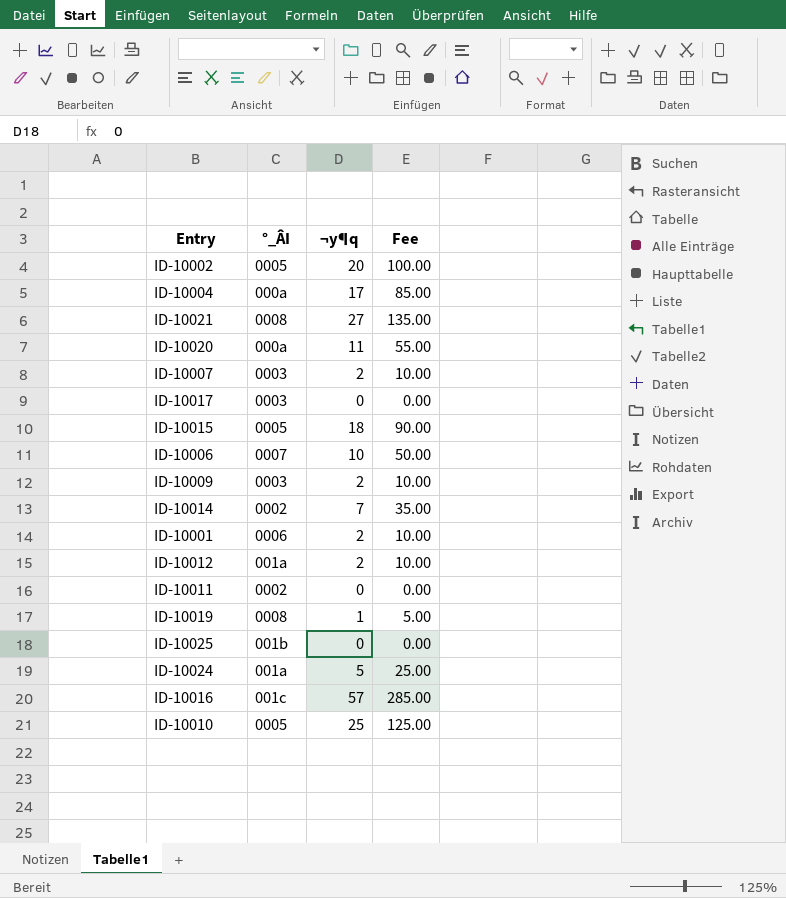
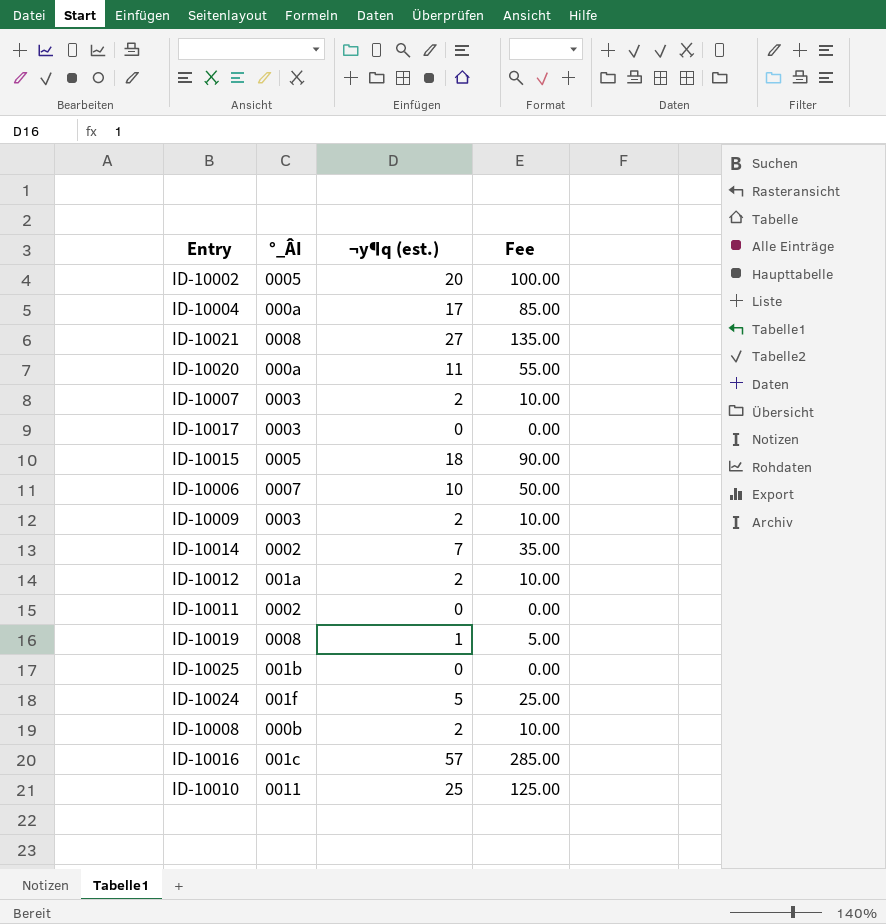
column name: ¬y¶q -> ¬y¶q (est.)
row ID-10001: 0006 | 2 | 10.00 -> none
ID-10024 | °_ÂI: 001a -> 001f
row ID-10008: none -> 000b | 2 | 10.00
ID-10010 | °_ÂI: 0005 -> 0011

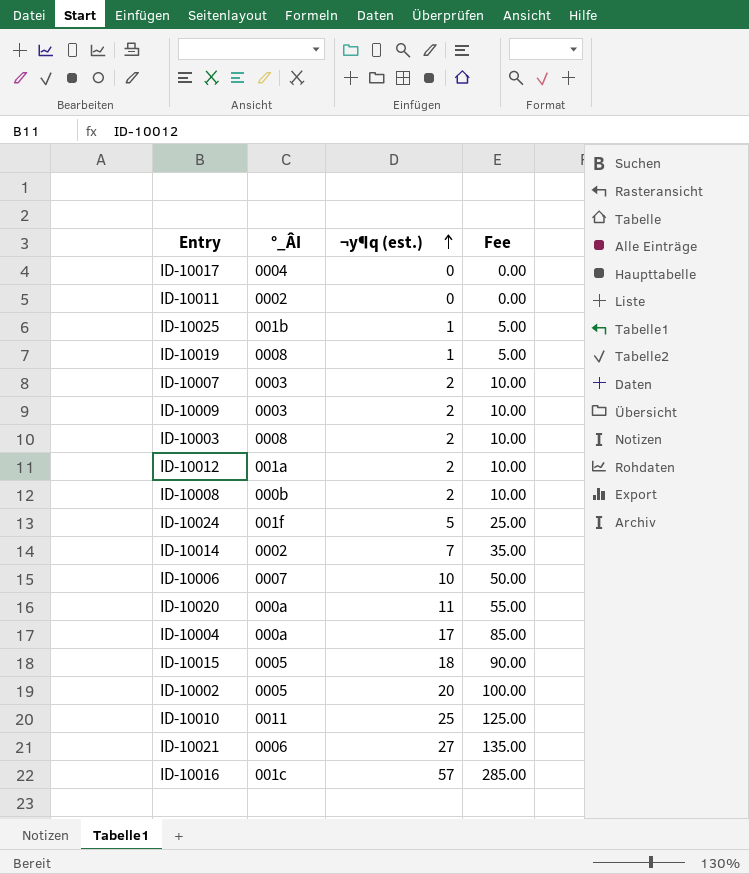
row order: none -> ¬y¶q (est.) ascending
ID-10017 | °_ÂI: 0003 -> 0004
ID-10025 | ¬y¶q (est.): 0 -> 1
ID-10025 | Fee: 0.00 -> 5.00
row ID-10003: none -> 0008 | 2 | 10.00
ID-10021 | °_ÂI: 0008 -> 0006

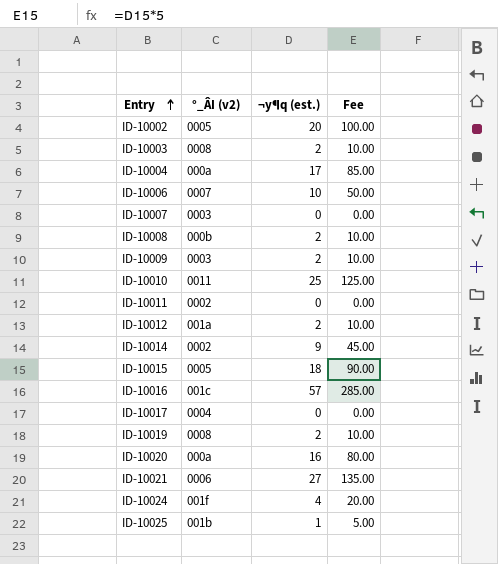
row order: ¬y¶q (est.) ascending -> Entry ascending
column name: °_ÂI -> °_ÂI (v2)
ID-10007 | ¬y¶q (est.): 2 -> 0
ID-10007 | Fee: 10.00 -> 0.00
ID-10014 | ¬y¶q (est.): 7 -> 9
ID-10014 | Fee: 35.00 -> 45.00
ID-10019 | ¬y¶q (est.): 1 -> 2
ID-10019 | Fee: 5.00 -> 10.00
ID-10020 | ¬y¶q (est.): 11 -> 16
ID-10020 | Fee: 55.00 -> 80.00
ID-10024 | ¬y¶q (est.): 5 -> 4
ID-10024 | Fee: 25.00 -> 20.00

